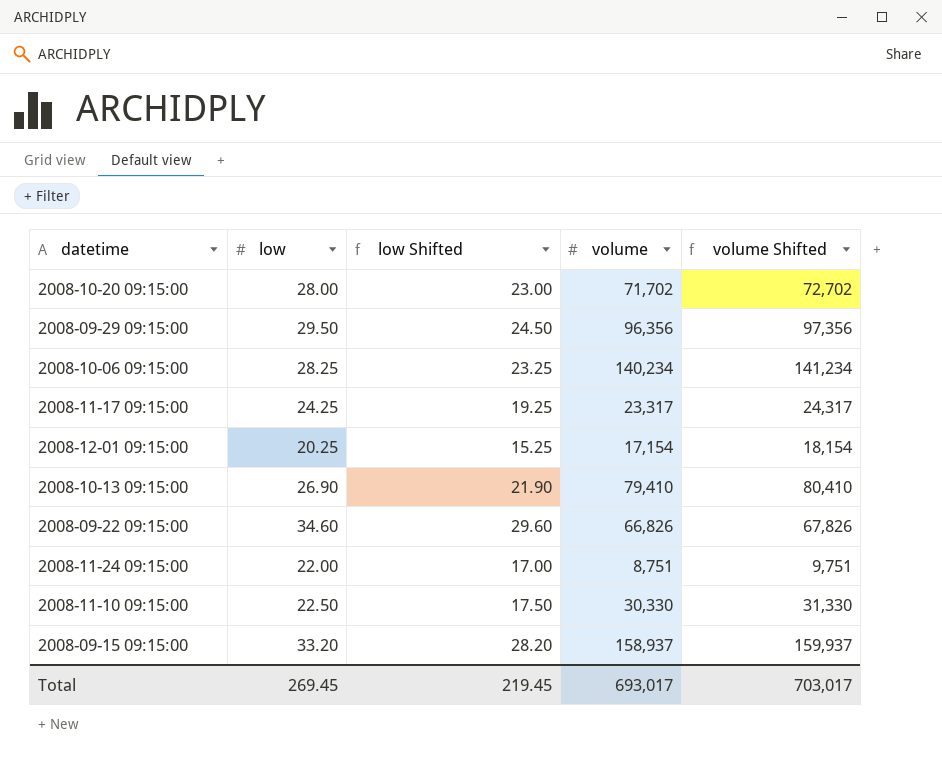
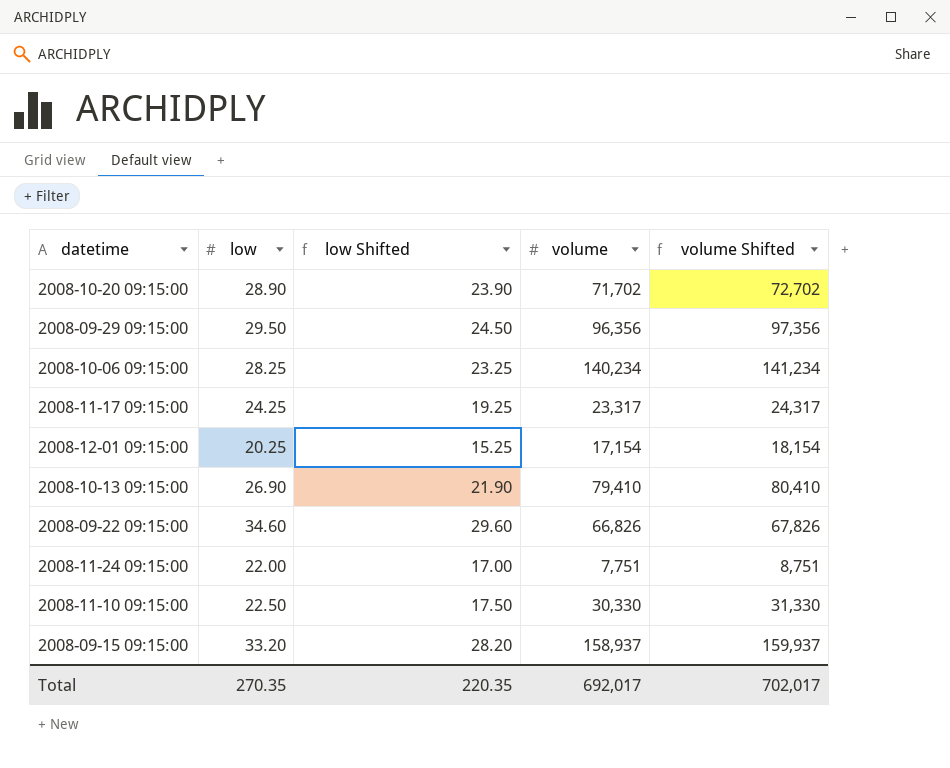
2008-10-20 09:15:00 | low: 28.00 -> 28.90
2008-10-20 09:15:00 | low Shifted: 23.00 -> 23.90
2008-11-24 09:15:00 | volume: 8,751 -> 7,751
2008-11-24 09:15:00 | volume Shifted: 9,751 -> 8,751
Total | low: 269.45 -> 270.35
Total | low Shifted: 219.45 -> 220.35
Total | volume: 693,017 -> 692,017
Total | volume Shifted: 703,017 -> 702,017

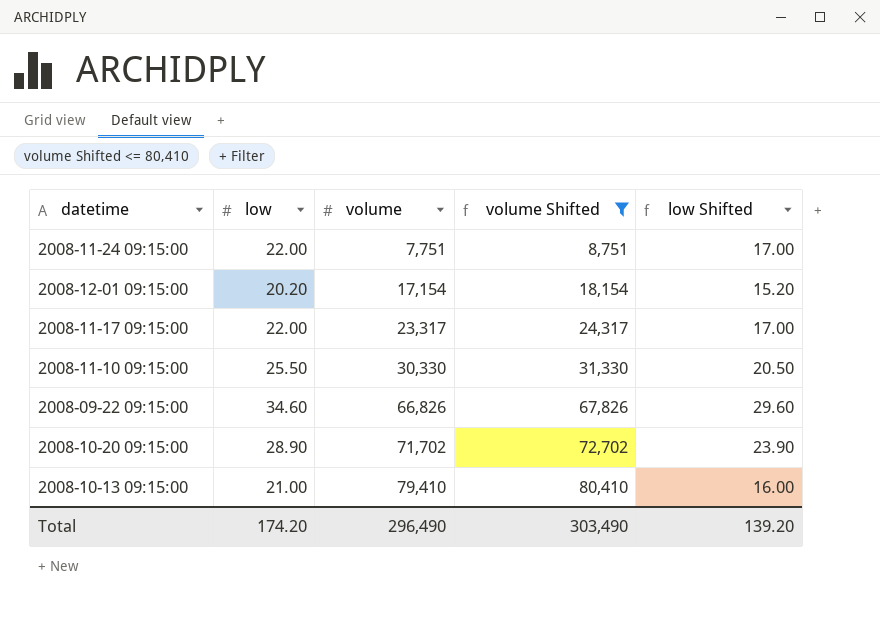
filter: none -> volume Shifted <= 80,410
row order: none -> volume ascending
column low Shifted | position: 3 -> 5
2008-12-01 09:15:00 | low: 20.25 -> 20.20
2008-12-01 09:15:00 | low Shifted: 15.25 -> 15.20
2008-11-17 09:15:00 | low: 24.25 -> 22.00
2008-11-17 09:15:00 | low Shifted: 19.25 -> 17.00
2008-11-10 09:15:00 | low: 22.50 -> 25.50
2008-11-10 09:15:00 | low Shifted: 17.50 -> 20.50
2008-10-13 09:15:00 | low: 26.90 -> 21.00
2008-10-13 09:15:00 | low Shifted: 21.90 -> 16.00
Total | low: 270.35 -> 174.20
Total | volume: 692,017 -> 296,490
Total | volume Shifted: 702,017 -> 303,490
Total | low Shifted: 220.35 -> 139.20

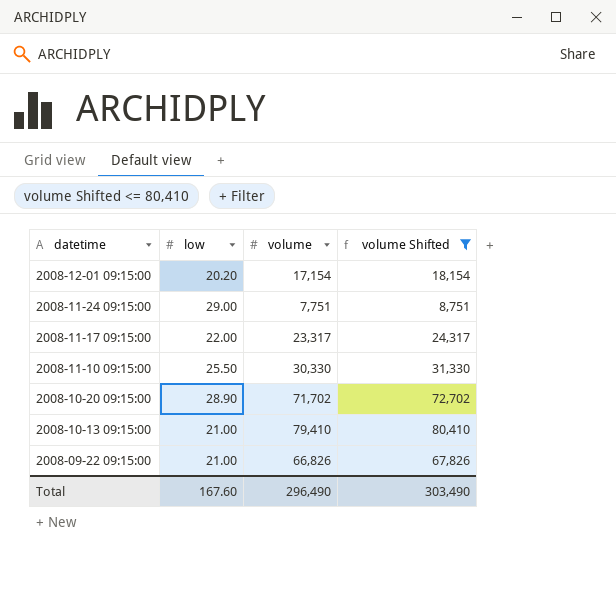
row order: volume ascending -> datetime descending
column low Shifted | formula: [low] - 5 -> none
2008-11-24 09:15:00 | low: 22.00 -> 29.00
2008-09-22 09:15:00 | low: 34.60 -> 21.00
Total | low: 174.20 -> 167.60

